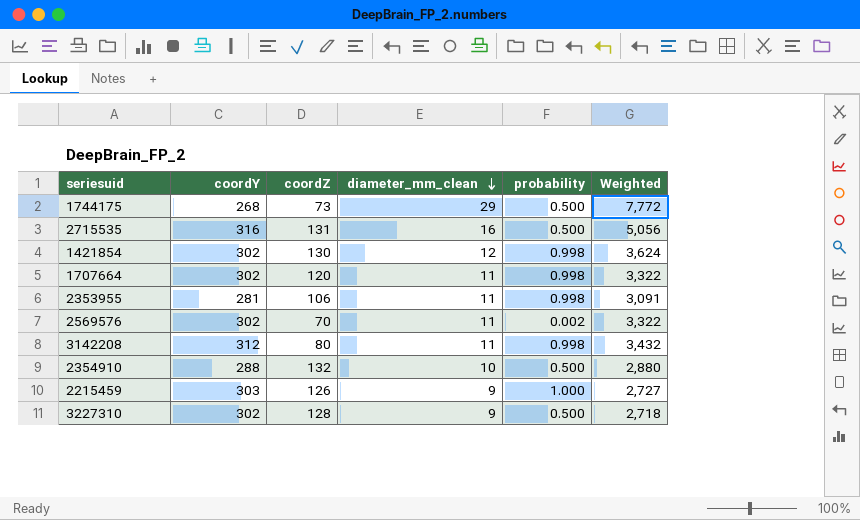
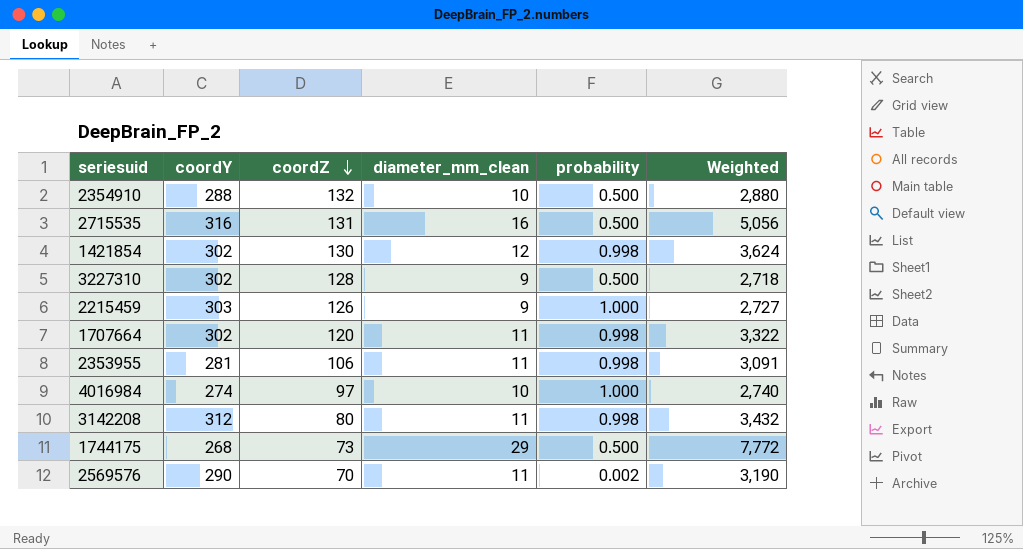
row order: diameter_mm_clean descending -> coordZ descending
row 4016984: none -> 274 | 97 | 10 | 1.000 | 2,740
2569576 | coordY: 302 -> 290
2569576 | Weighted: 3,322 -> 3,190

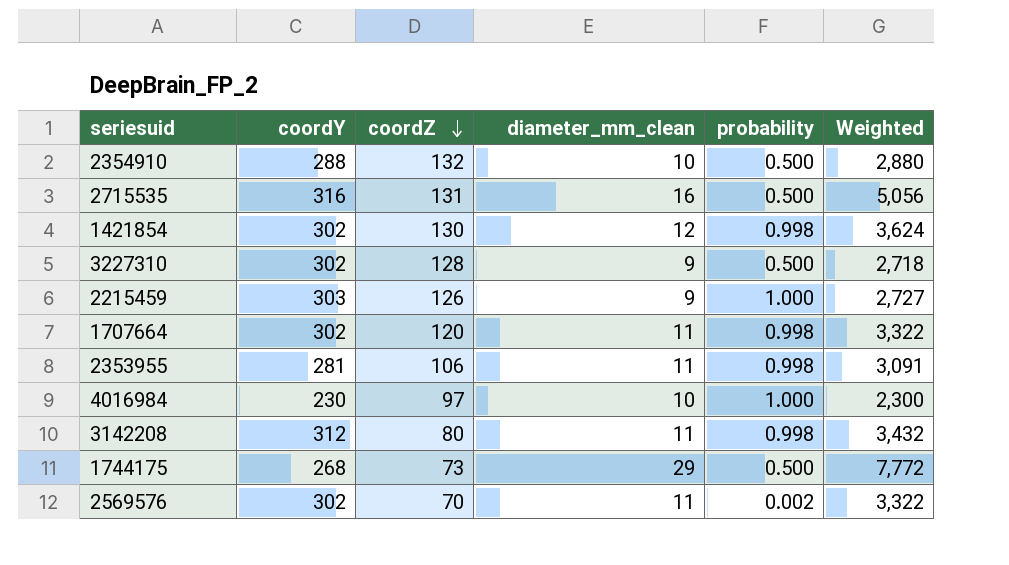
4016984 | coordY: 274 -> 230
4016984 | Weighted: 2,740 -> 2,300
2569576 | coordY: 290 -> 302
2569576 | Weighted: 3,190 -> 3,322

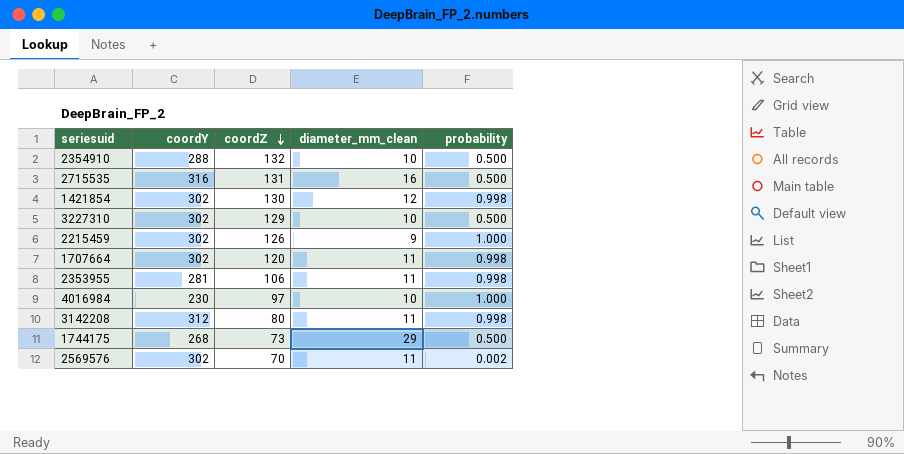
column Weighted | formula: [coordY] * [diameter_mm_clean] -> none
3227310 | coordZ: 128 -> 129
3227310 | diameter_mm_clean: 9 -> 10
2215459 | coordY: 303 -> 302

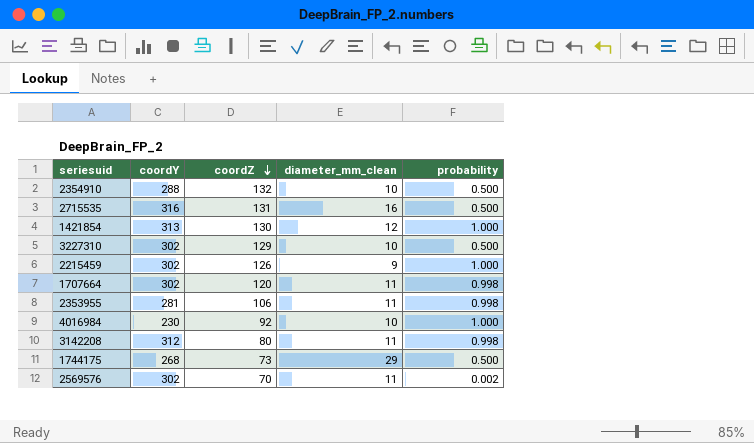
1421854 | coordY: 302 -> 313
1421854 | probability: 0.998 -> 1.000
4016984 | coordZ: 97 -> 92

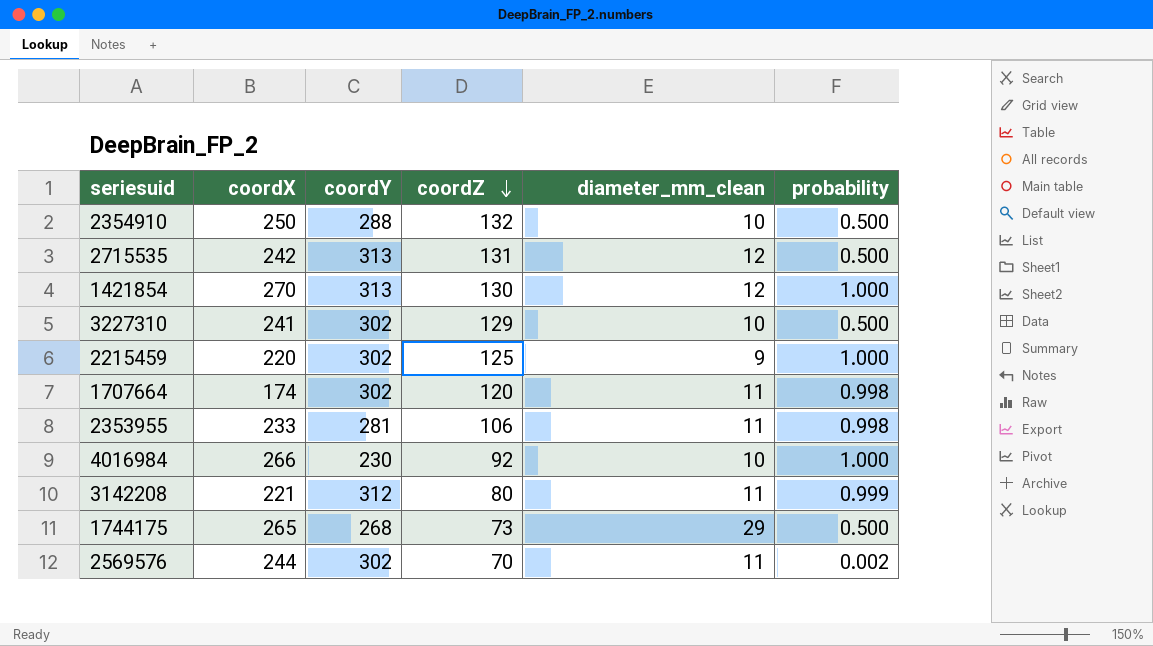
column coordX | position: none -> 2
2715535 | coordY: 316 -> 313
2715535 | diameter_mm_clean: 16 -> 12
2215459 | coordZ: 126 -> 125
3142208 | probability: 0.998 -> 0.999

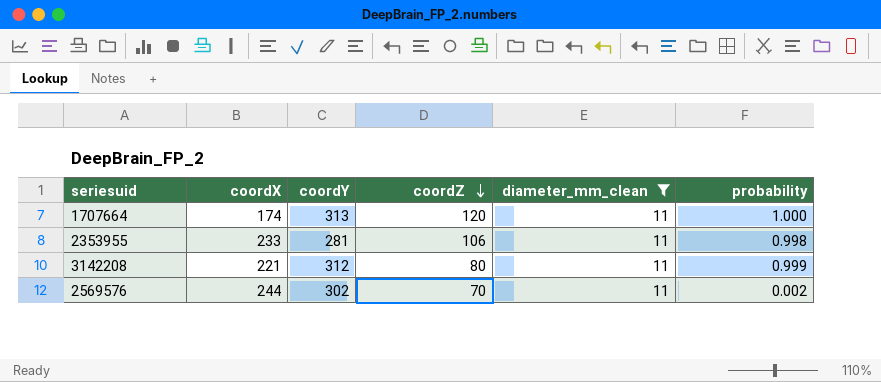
filter: none -> diameter_mm_clean = 11
1707664 | coordY: 302 -> 313
1707664 | probability: 0.998 -> 1.000

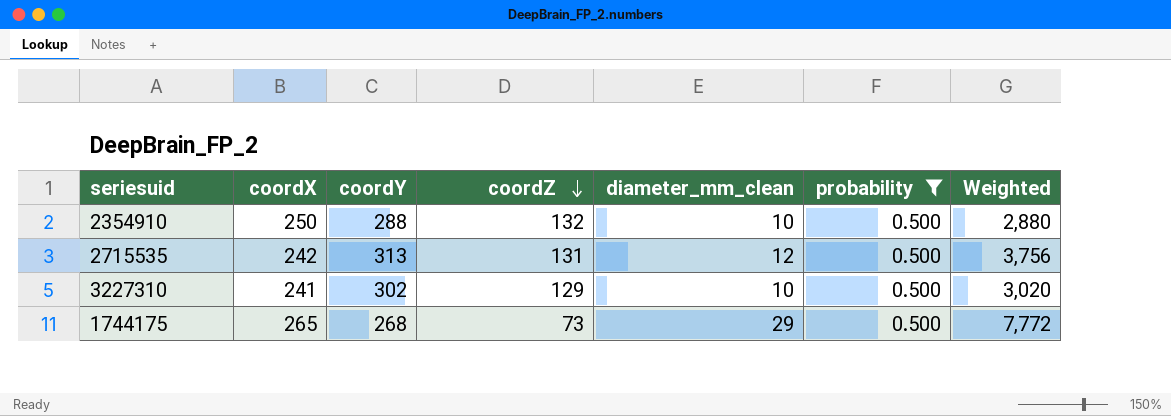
filter: diameter_mm_clean = 11 -> probability = 0.500
column Weighted | formula: none -> [coordY] * [diameter_mm_clean]

